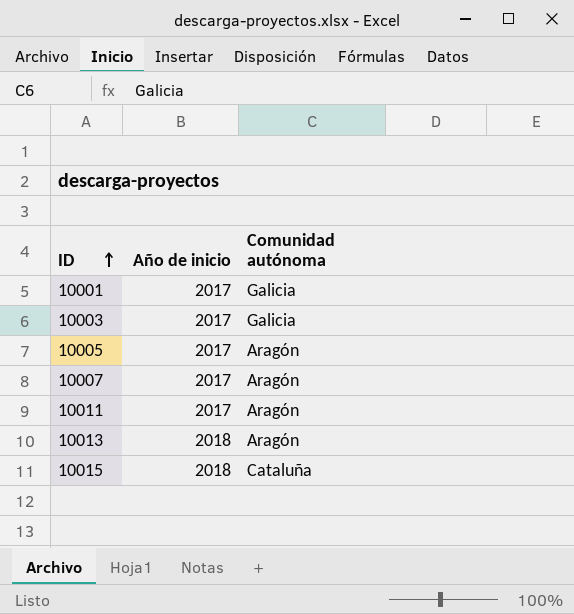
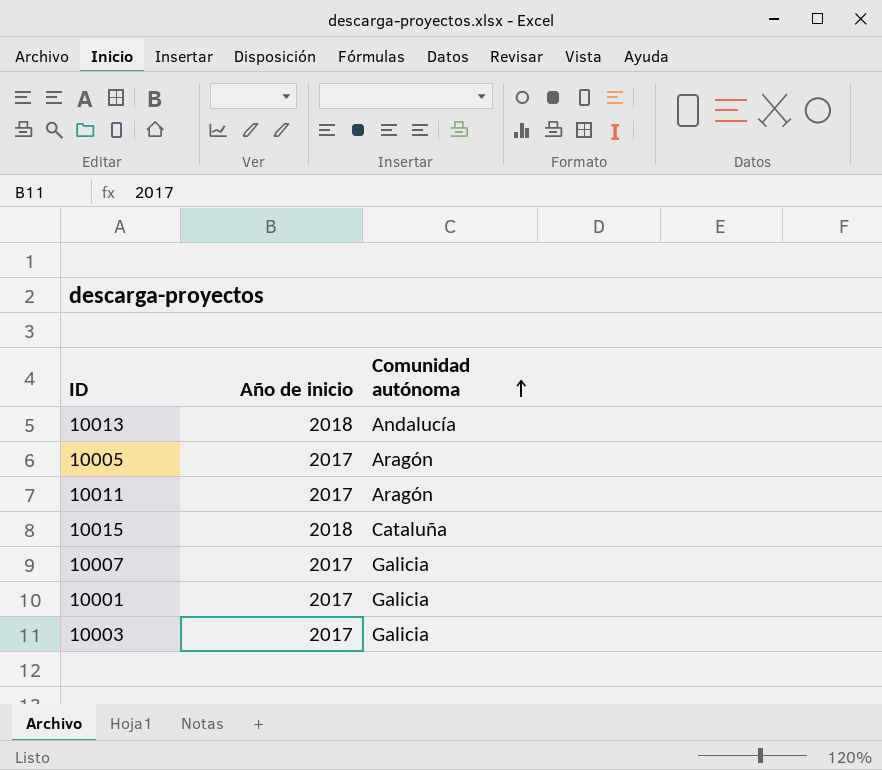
row order: ID ascending -> Comunidad autónoma ascending
10013 | Comunidad autónoma: Aragón -> Andalucía
10007 | Comunidad autónoma: Aragón -> Galicia

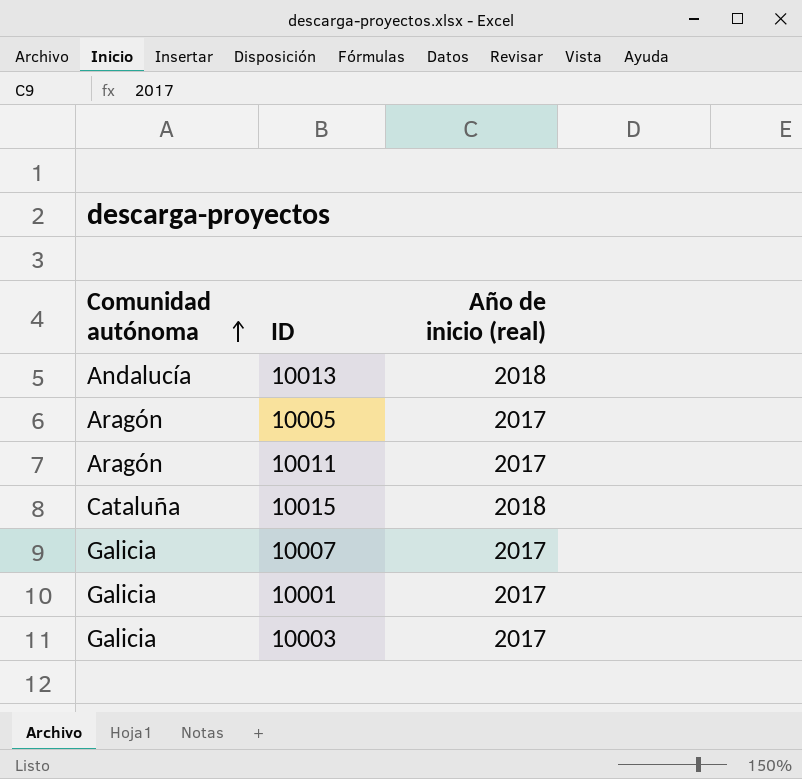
column Comunidad autónoma | position: 3 -> 1
column name: Año de inicio -> Año de inicio (real)

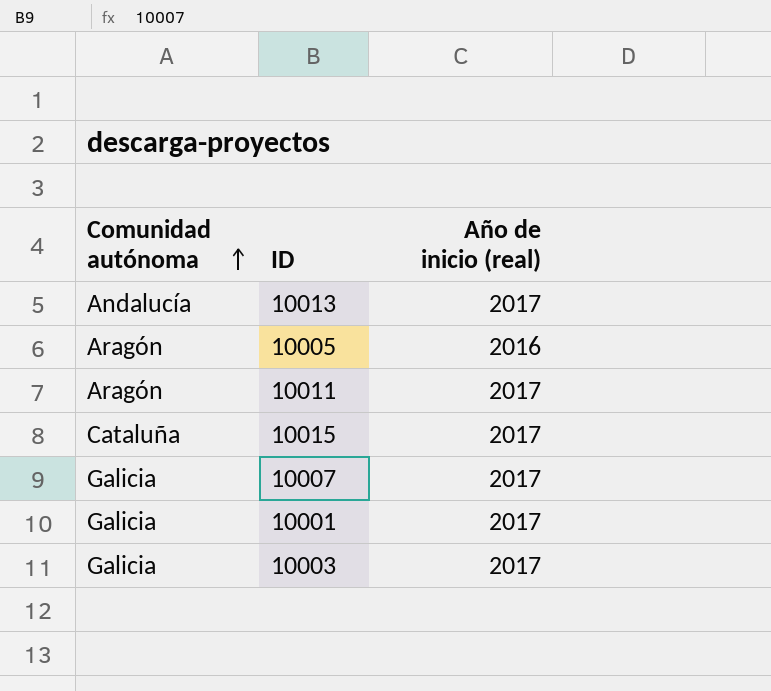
10013 | Año de inicio (real): 2018 -> 2017
10005 | Año de inicio (real): 2017 -> 2016
10015 | Año de inicio (real): 2018 -> 2017

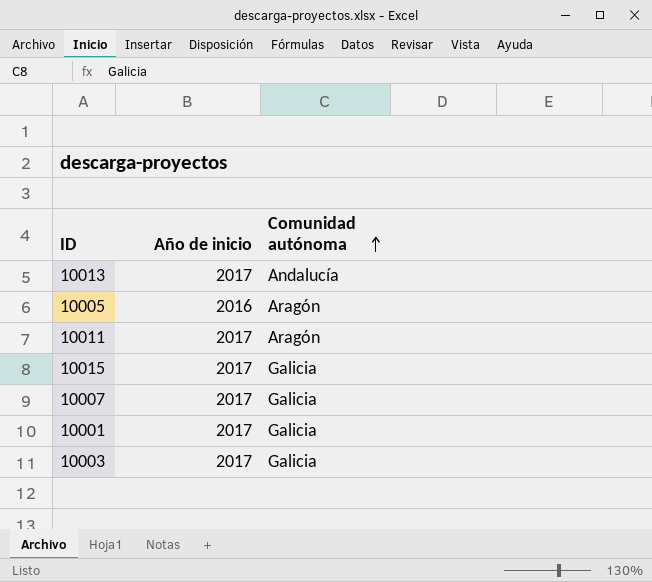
column name: Año de inicio (real) -> Año de inicio
column Comunidad autónoma | position: 1 -> 3
10015 | Comunidad autónoma: Cataluña -> Galicia

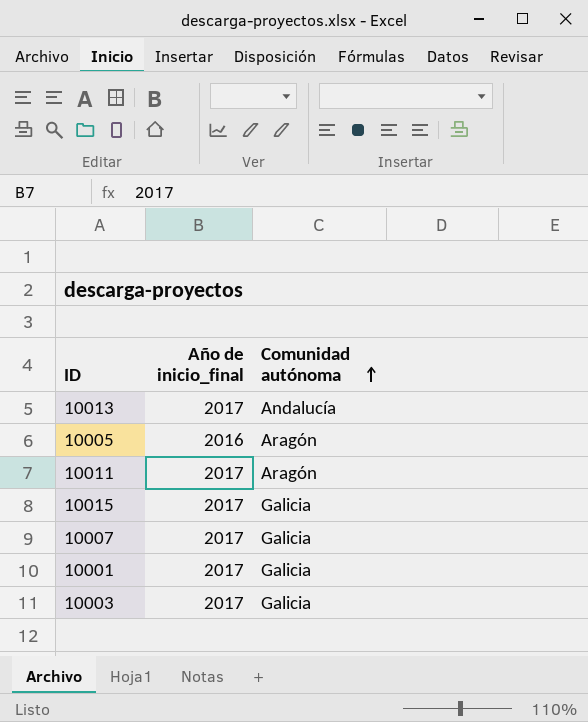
column name: Año de inicio -> Año de inicio_final

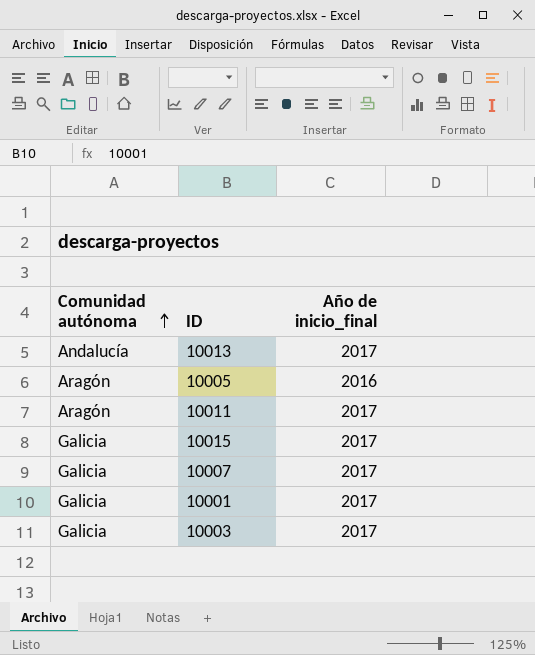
column Comunidad autónoma | position: 3 -> 1

